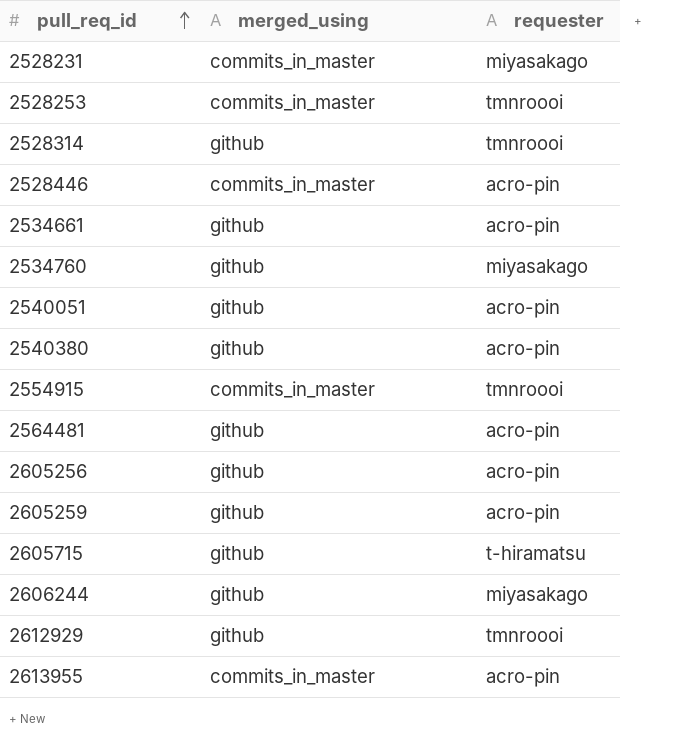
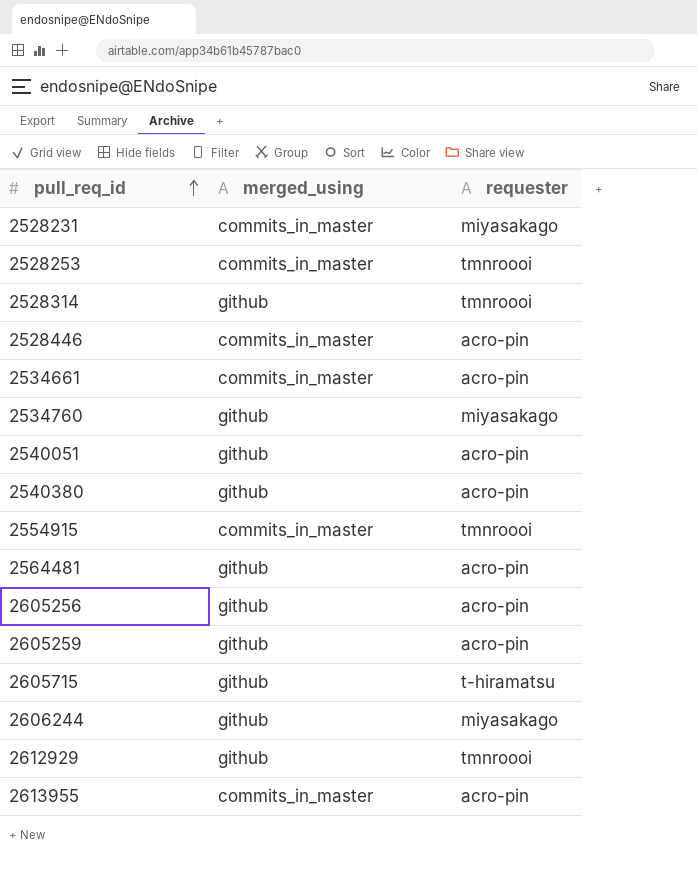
2534661 | merged_using: github -> commits_in_master

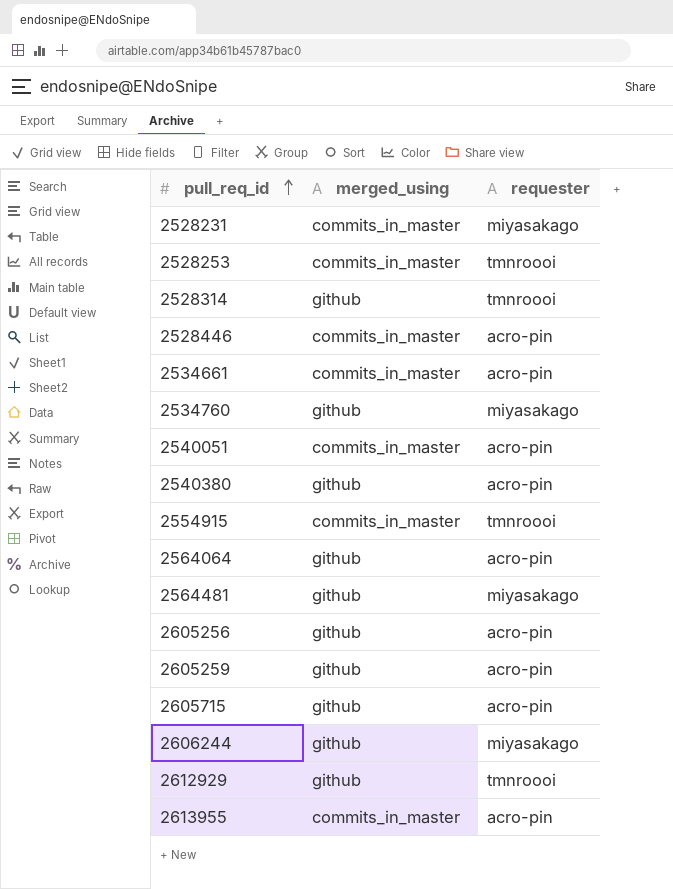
2540051 | merged_using: github -> commits_in_master
row 2564064: none -> github | acro-pin
2564481 | requester: acro-pin -> miyasakago
2605715 | requester: t-hiramatsu -> acro-pin

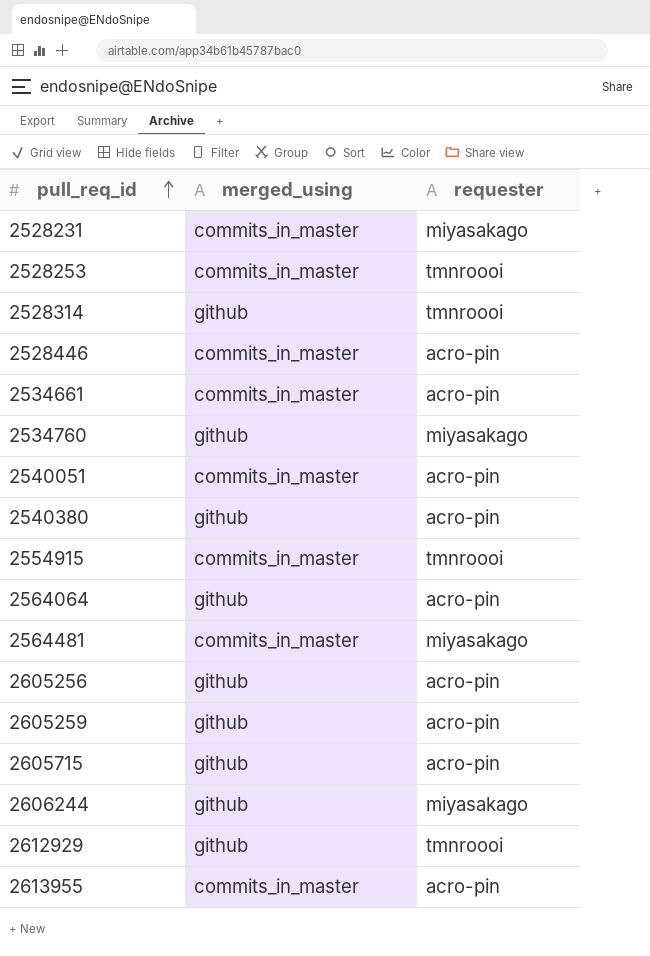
2564481 | merged_using: github -> commits_in_master

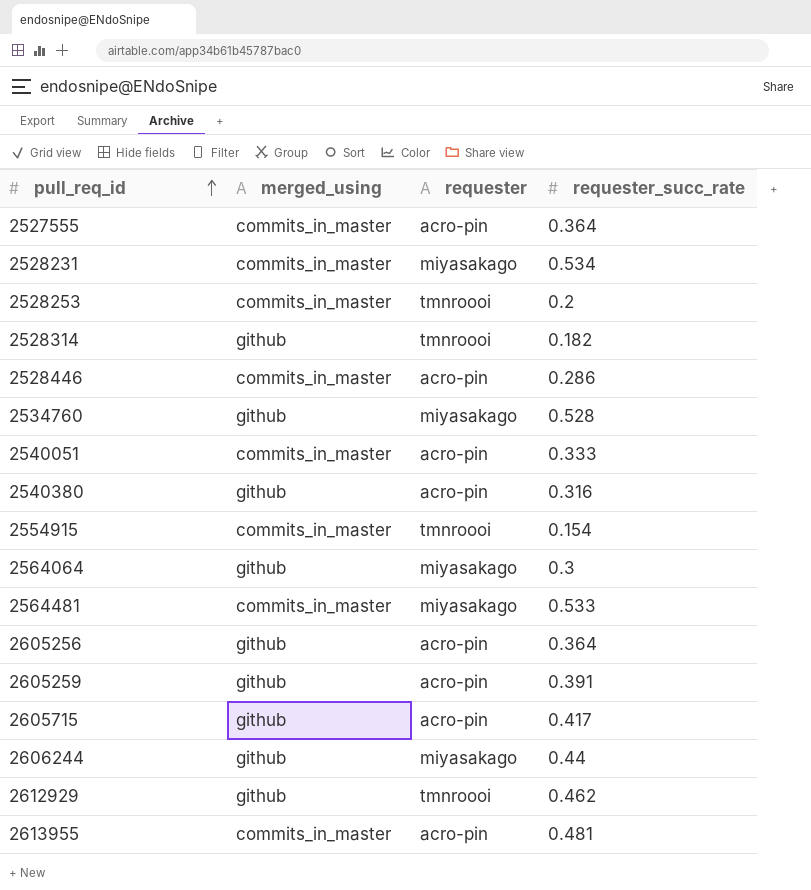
column requester_succ_rate | position: none -> 4
row 2534661: commits_in_master | acro-pin -> none
row 2527555: none -> commits_in_master | acro-pin | 0.364
2564064 | requester: acro-pin -> miyasakago

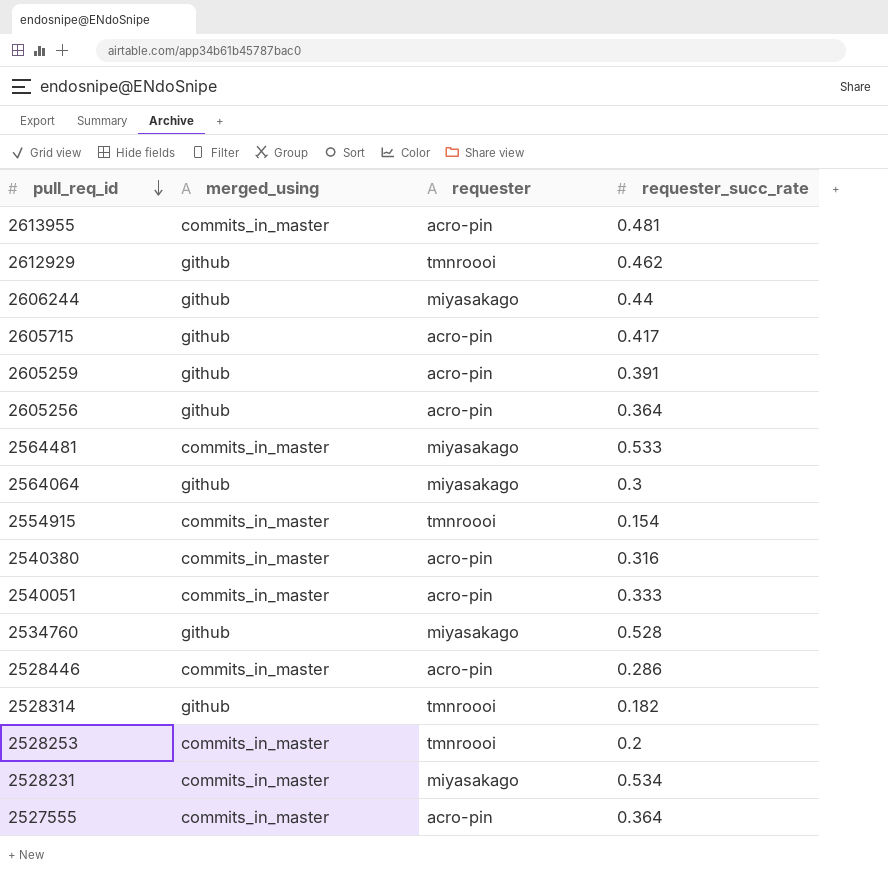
row order: pull_req_id ascending -> pull_req_id descending
2540380 | merged_using: github -> commits_in_master

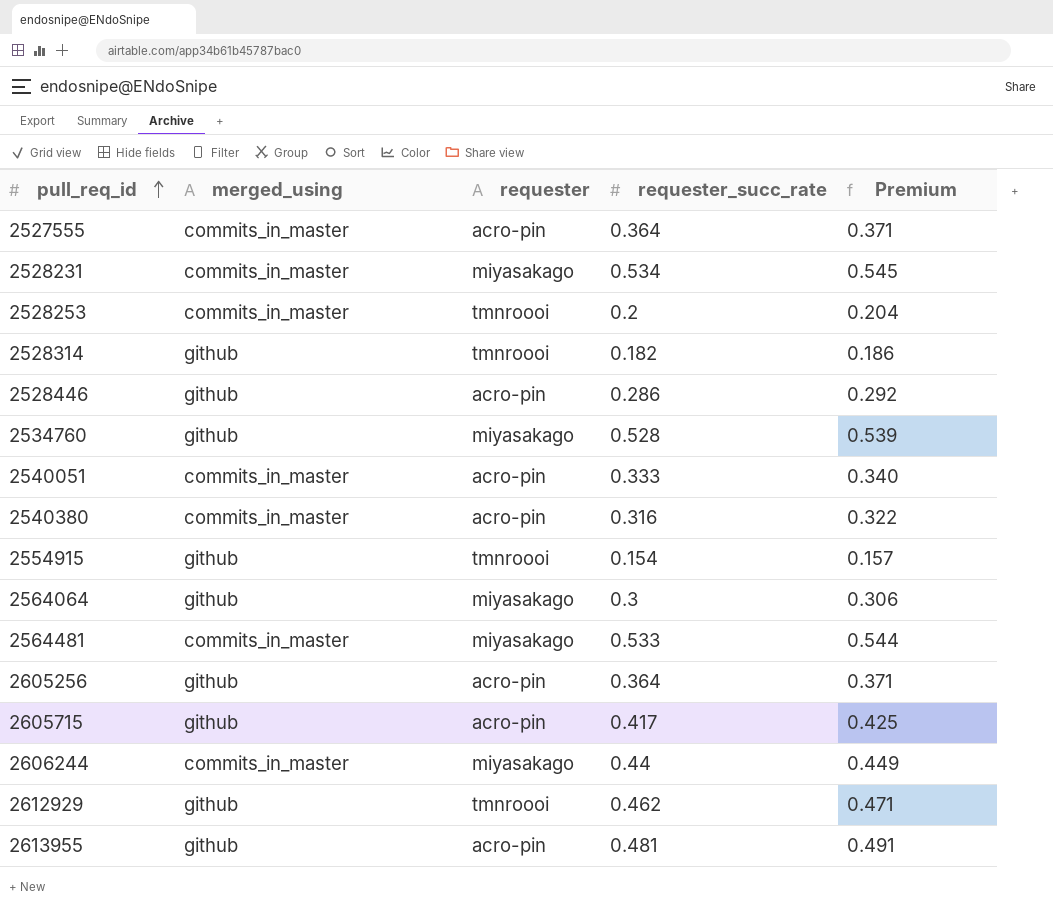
row order: pull_req_id descending -> pull_req_id ascending
column Premium | formula: none -> [requester_succ_rate] * 1.02
row 2605259: github | acro-pin | 0.391 -> none
2528446 | merged_using: commits_in_master -> github
2554915 | merged_using: commits_in_master -> github
2606244 | merged_using: github -> commits_in_master
2613955 | merged_using: commits_in_master -> github

